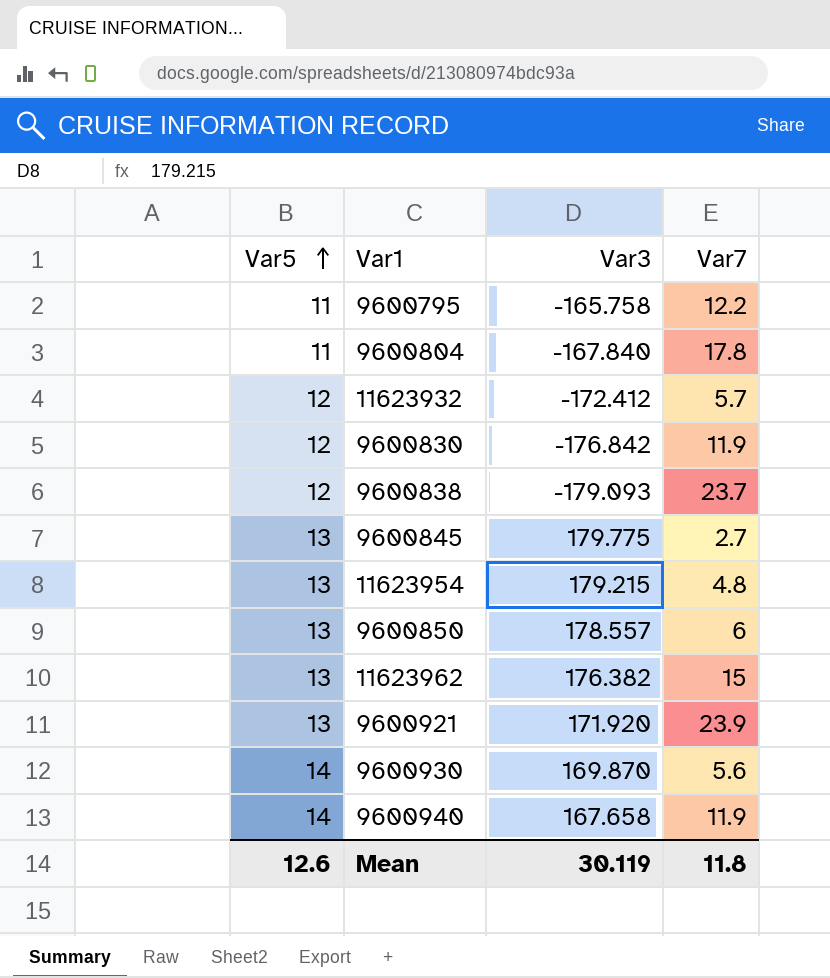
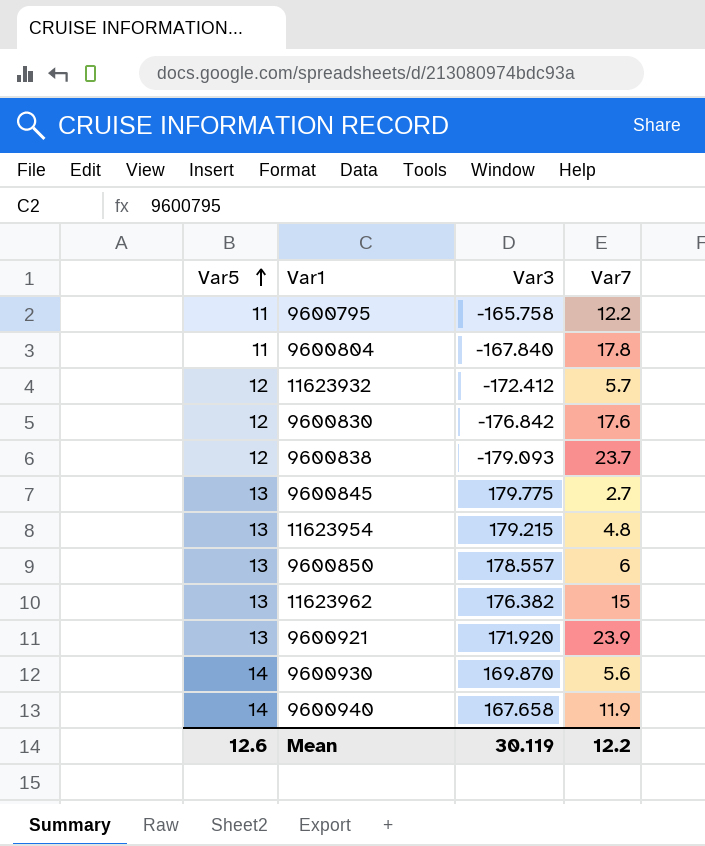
9600830 | Var7: 11.9 -> 17.6
Mean | Var7: 11.8 -> 12.2

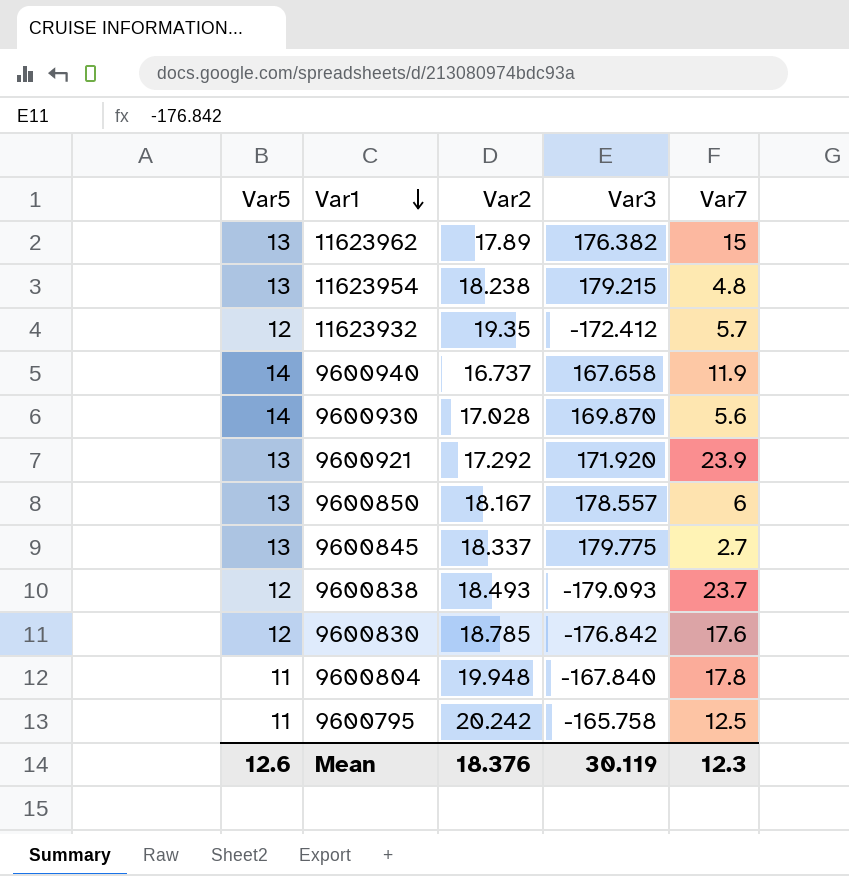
row order: Var5 ascending -> Var1 descending
column Var2 | position: none -> 3
9600795 | Var7: 12.2 -> 12.5
Mean | Var7: 12.2 -> 12.3

